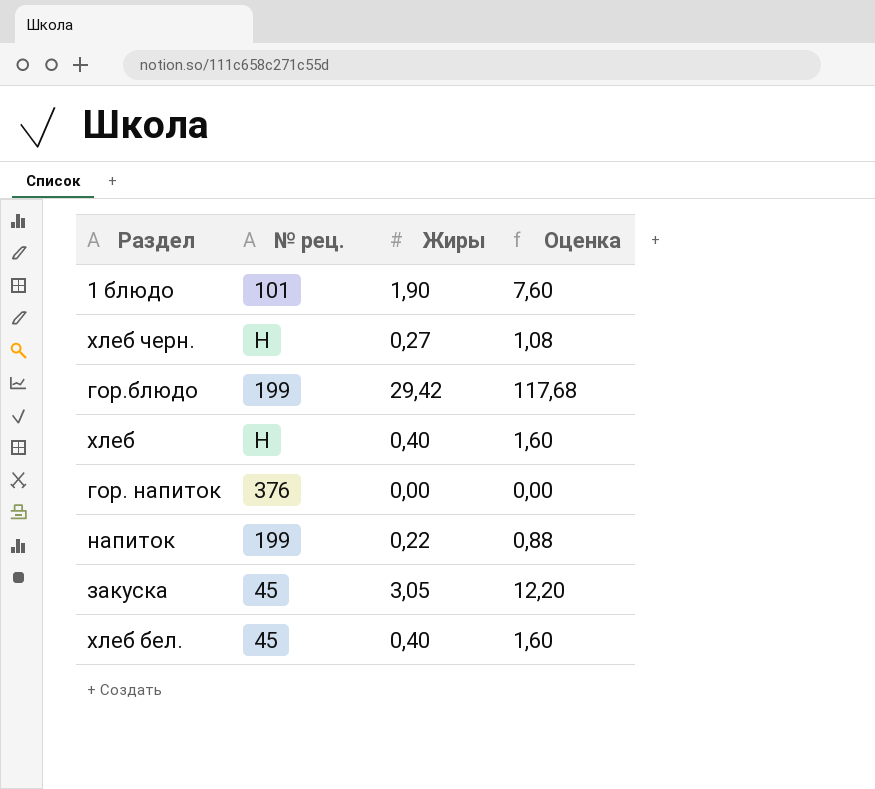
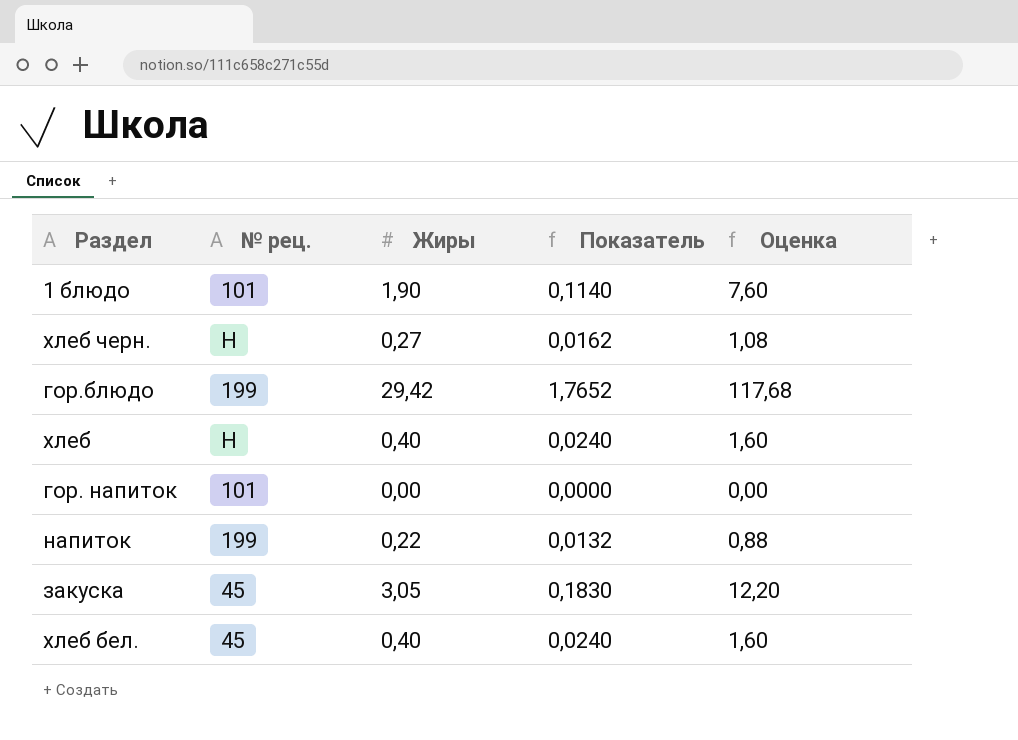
column Показатель | formula: none -> [Жиры] * 0,06
гор. напиток | № рец.: 376 -> 101

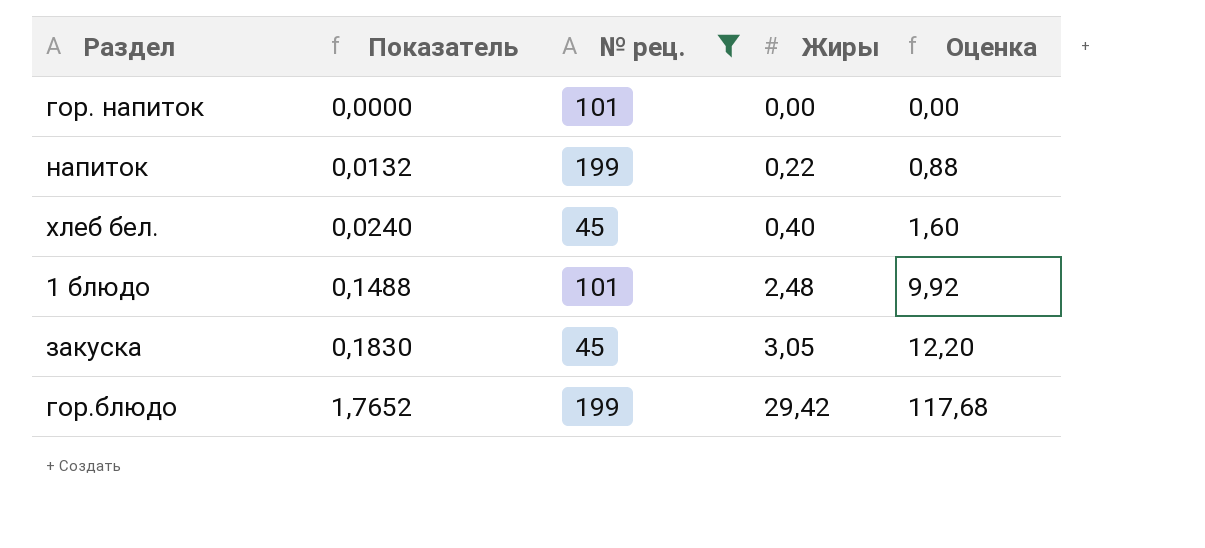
filter: none -> № рец. != Н
row order: none -> Показатель ascending
column Показатель | position: 4 -> 2
1 блюдо | Показатель: 0,1140 -> 0,1488
1 блюдо | Жиры: 1,90 -> 2,48
1 блюдо | Оценка: 7,60 -> 9,92

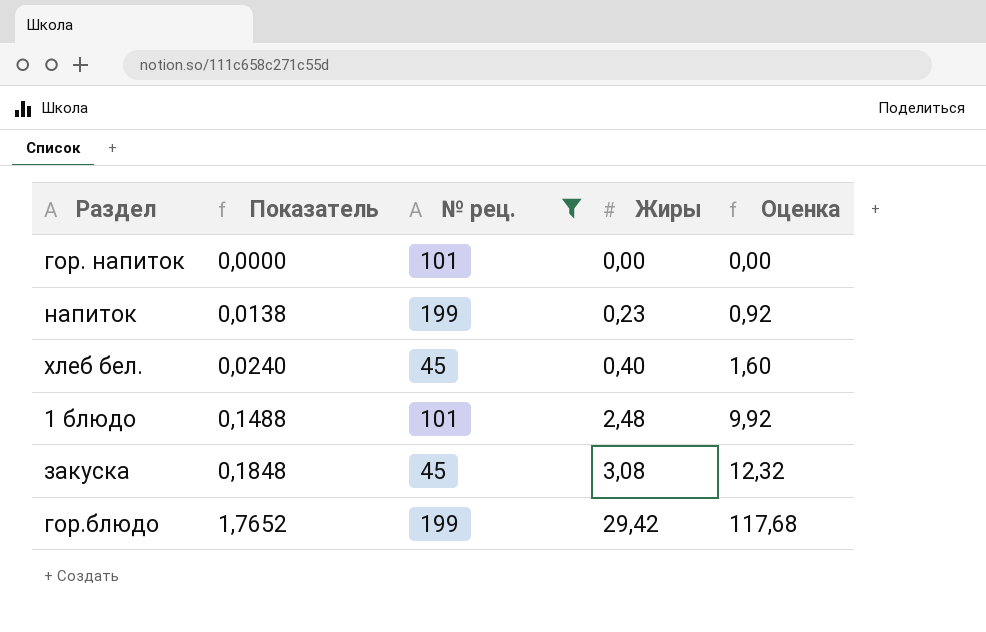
напиток | Показатель: 0,0132 -> 0,0138
напиток | Жиры: 0,22 -> 0,23
напиток | Оценка: 0,88 -> 0,92
закуска | Показатель: 0,1830 -> 0,1848
закуска | Жиры: 3,05 -> 3,08
закуска | Оценка: 12,20 -> 12,32

